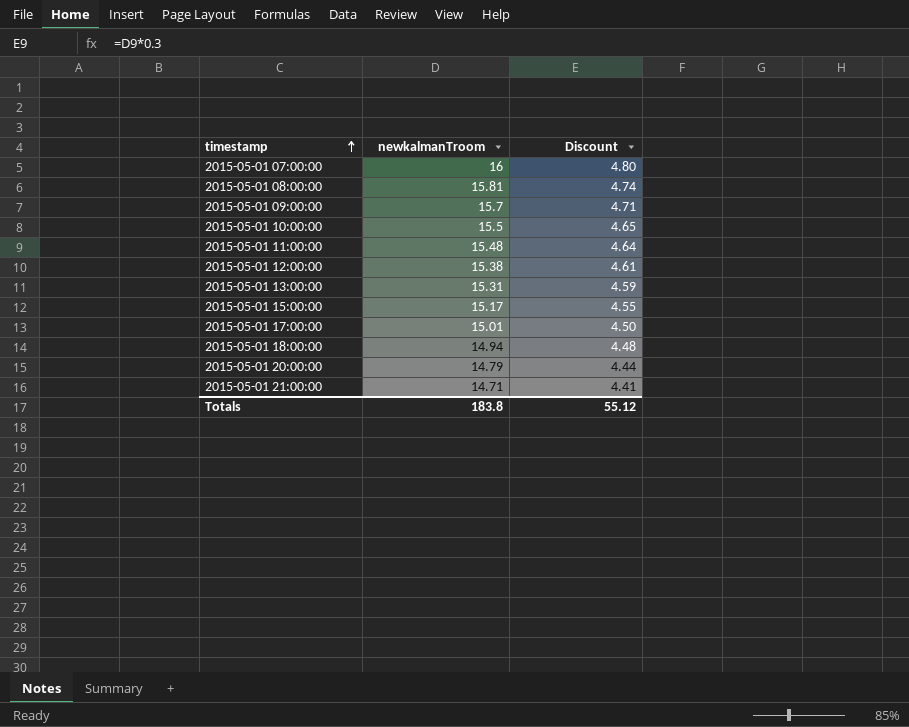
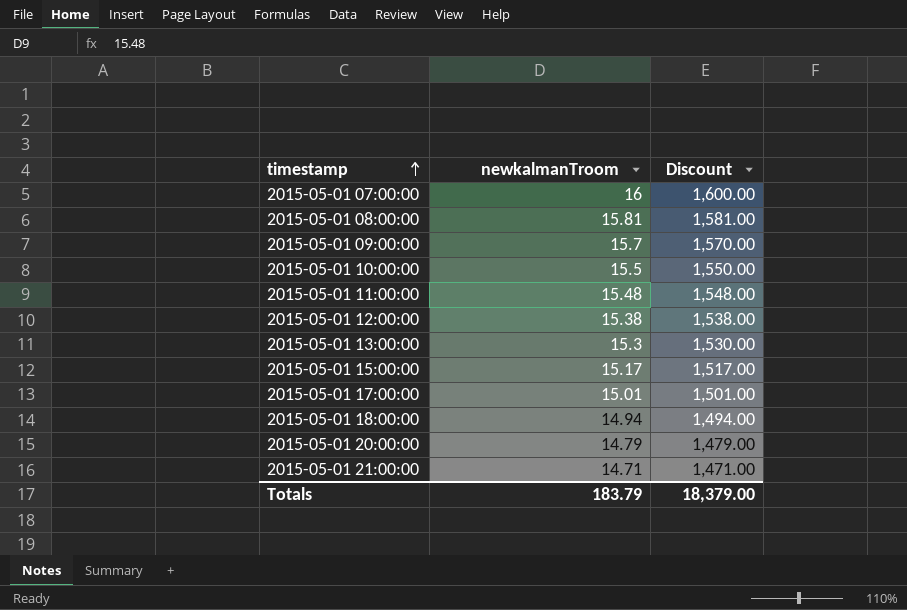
column Discount | formula: [newkalmanTroom] * 0.3 -> [newkalmanTroom] * 100
2015-05-01 13:00:00 | newkalmanTroom: 15.31 -> 15.3
Totals | newkalmanTroom: 183.8 -> 183.79
Totals | Discount: 55.12 -> 18,379.00

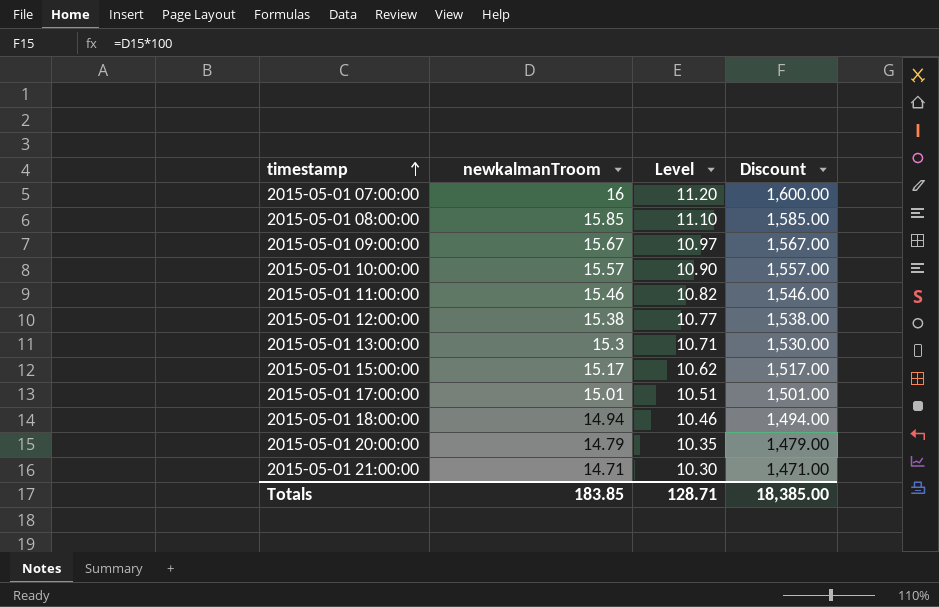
column Level | formula: none -> [newkalmanTroom] * 0.7
2015-05-01 08:00:00 | newkalmanTroom: 15.81 -> 15.85
2015-05-01 08:00:00 | Discount: 1,581.00 -> 1,585.00
2015-05-01 09:00:00 | newkalmanTroom: 15.7 -> 15.67
2015-05-01 09:00:00 | Discount: 1,570.00 -> 1,567.00
2015-05-01 10:00:00 | newkalmanTroom: 15.5 -> 15.57
2015-05-01 10:00:00 | Discount: 1,550.00 -> 1,557.00
2015-05-01 11:00:00 | newkalmanTroom: 15.48 -> 15.46
2015-05-01 11:00:00 | Discount: 1,548.00 -> 1,546.00
Totals | newkalmanTroom: 183.79 -> 183.85
Totals | Discount: 18,379.00 -> 18,385.00

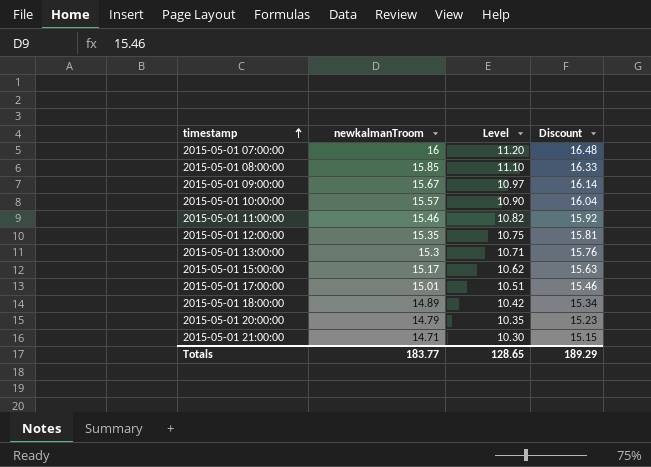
column Discount | formula: [newkalmanTroom] * 100 -> [newkalmanTroom] * 1.03
2015-05-01 12:00:00 | newkalmanTroom: 15.38 -> 15.35
2015-05-01 12:00:00 | Level: 10.77 -> 10.75
2015-05-01 18:00:00 | newkalmanTroom: 14.94 -> 14.89
2015-05-01 18:00:00 | Level: 10.46 -> 10.42
Totals | newkalmanTroom: 183.85 -> 183.77
Totals | Level: 128.71 -> 128.65
Totals | Discount: 18,385.00 -> 189.29

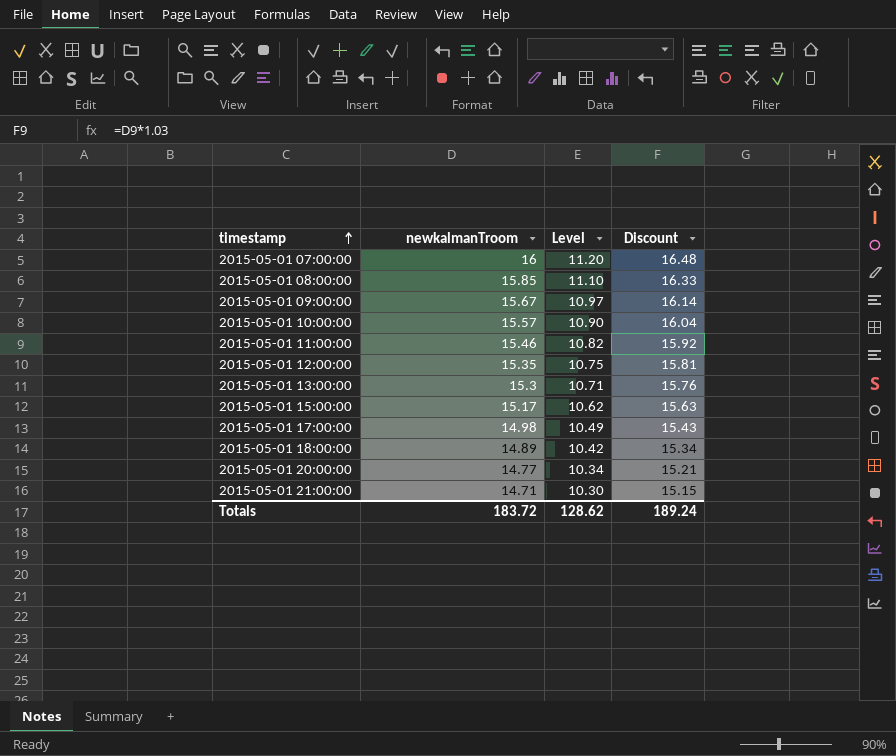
2015-05-01 17:00:00 | newkalmanTroom: 15.01 -> 14.98
2015-05-01 17:00:00 | Level: 10.51 -> 10.49
2015-05-01 17:00:00 | Discount: 15.46 -> 15.43
2015-05-01 20:00:00 | newkalmanTroom: 14.79 -> 14.77
2015-05-01 20:00:00 | Level: 10.35 -> 10.34
2015-05-01 20:00:00 | Discount: 15.23 -> 15.21
Totals | newkalmanTroom: 183.77 -> 183.72
Totals | Level: 128.65 -> 128.62
Totals | Discount: 189.29 -> 189.24

